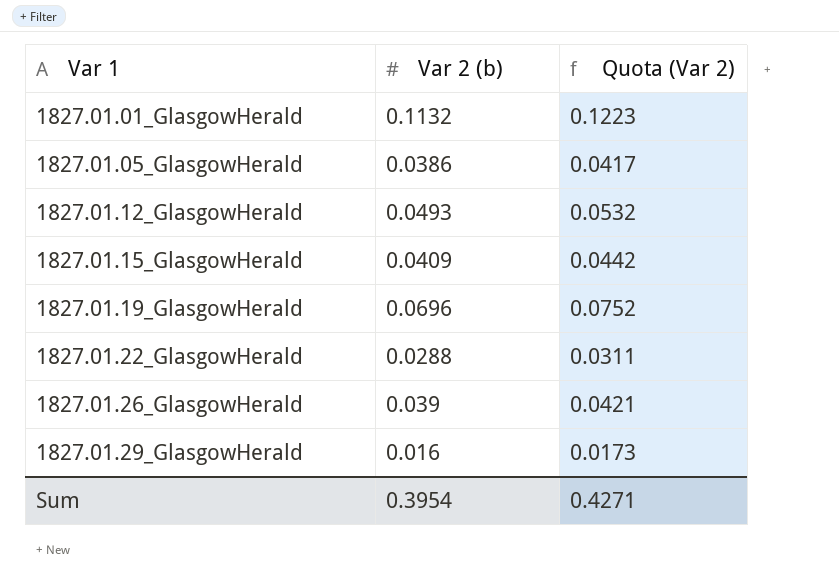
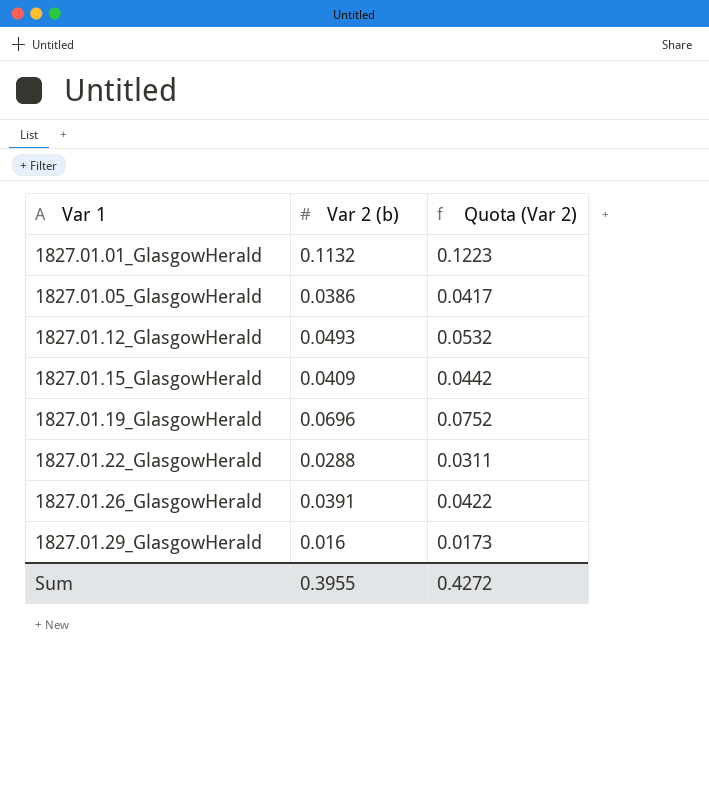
1827.01.26_GlasgowHerald | Var 2 (b): 0.039 -> 0.0391
1827.01.26_GlasgowHerald | Quota (Var 2): 0.0421 -> 0.0422
Sum | Var 2 (b): 0.3954 -> 0.3955
Sum | Quota (Var 2): 0.4271 -> 0.4272

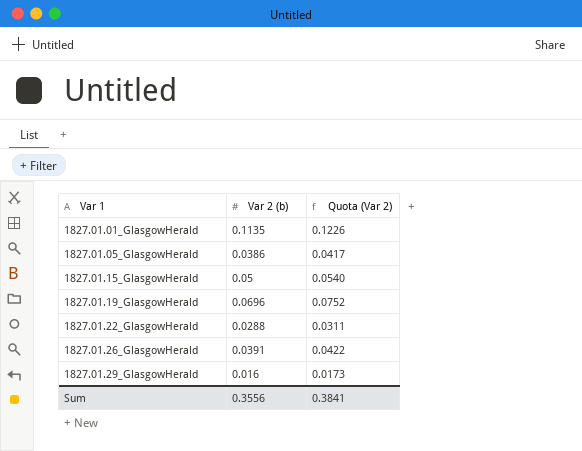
row 1827.01.12_GlasgowHerald: 0.0493 | 0.0532 -> none
1827.01.01_GlasgowHerald | Var 2 (b): 0.1132 -> 0.1135
1827.01.01_GlasgowHerald | Quota (Var 2): 0.1223 -> 0.1226
1827.01.15_GlasgowHerald | Var 2 (b): 0.0409 -> 0.05
1827.01.15_GlasgowHerald | Quota (Var 2): 0.0442 -> 0.0540
Sum | Var 2 (b): 0.3955 -> 0.3556
Sum | Quota (Var 2): 0.4272 -> 0.3841

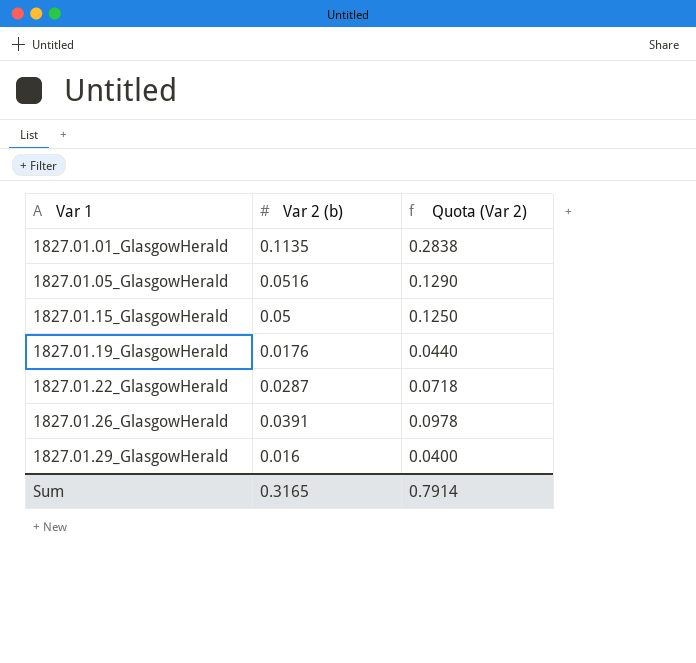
column Quota (Var 2) | formula: [Var 2 (b)] * 1.08 -> [Var 2 (b)] * 2.5
1827.01.05_GlasgowHerald | Var 2 (b): 0.0386 -> 0.0516
1827.01.19_GlasgowHerald | Var 2 (b): 0.0696 -> 0.0176
1827.01.22_GlasgowHerald | Var 2 (b): 0.0288 -> 0.0287
Sum | Var 2 (b): 0.3556 -> 0.3165
Sum | Quota (Var 2): 0.3841 -> 0.7914

